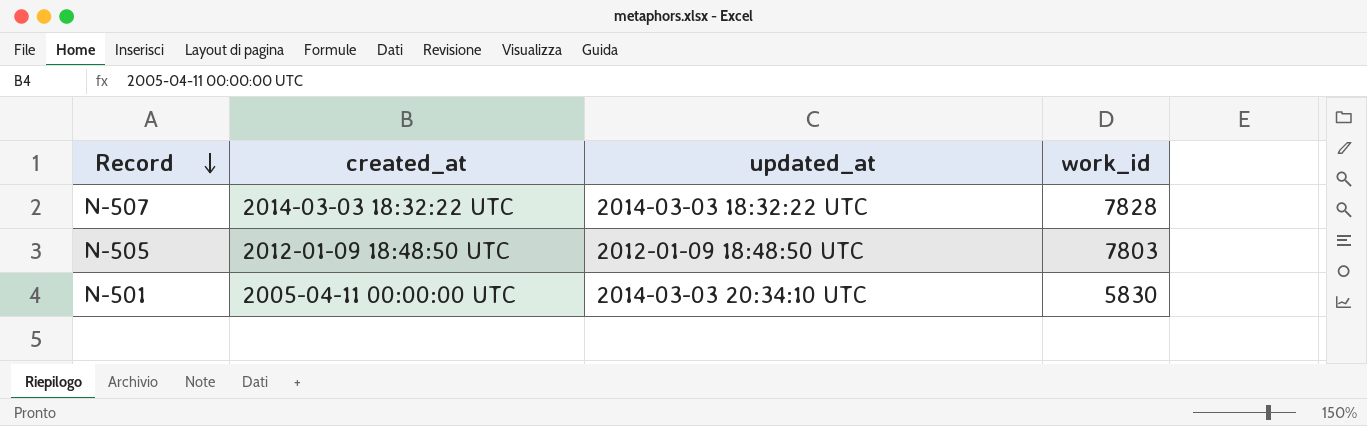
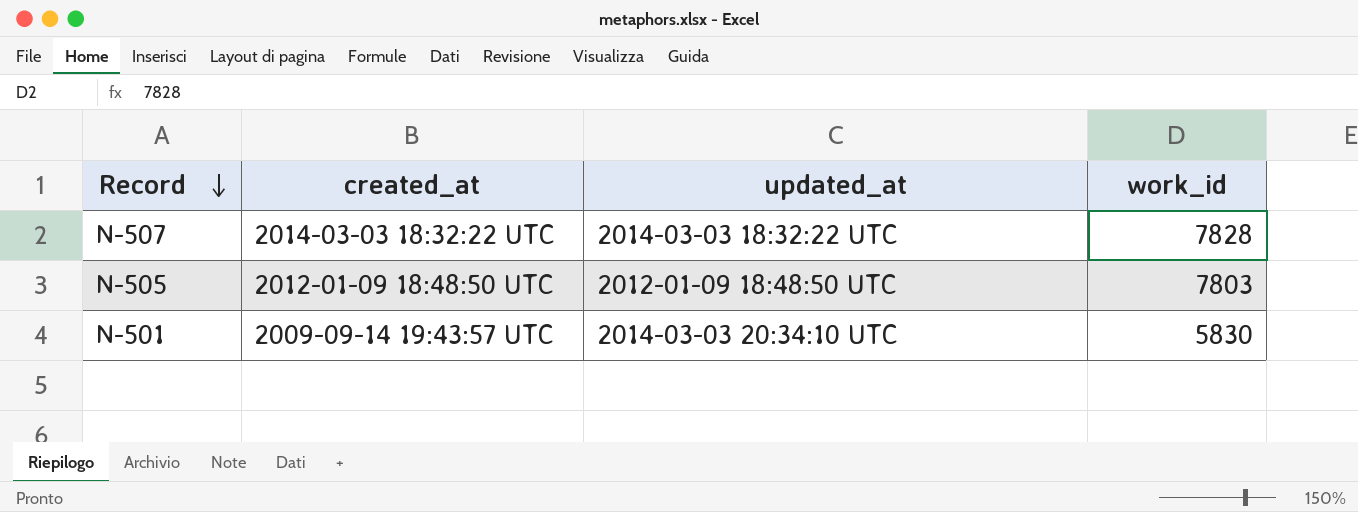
N-501 | created_at: 2005-04-11 00:00:00 UTC -> 2009-09-14 19:43:57 UTC

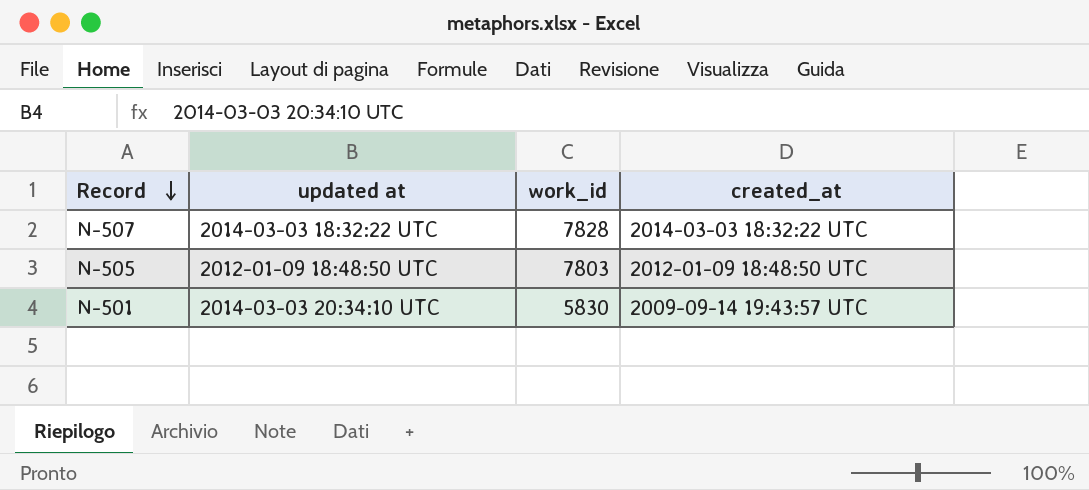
column name: updated_at -> updated at
column created_at | position: 2 -> 4

